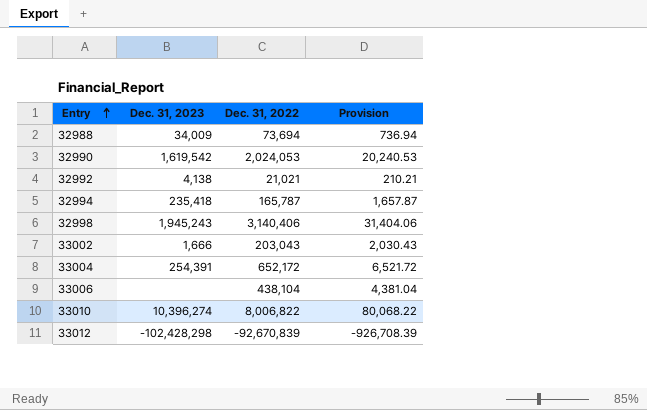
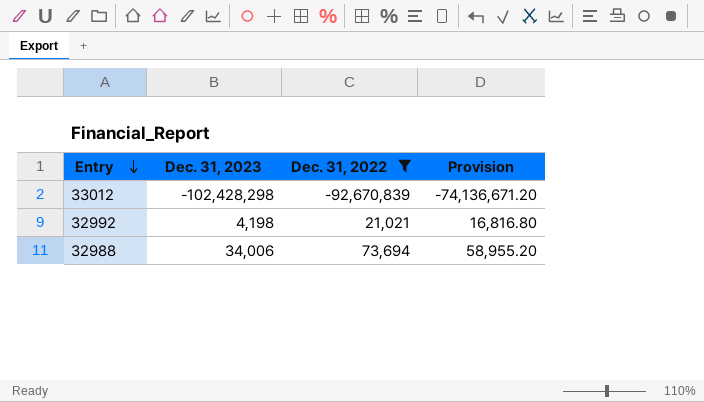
filter: none -> Dec. 31, 2022 <= 73,694
row order: Entry ascending -> Entry descending
column Provision | formula: [Dec. 31, 2022] * 0.01 -> [Dec. 31, 2022] * 0.8
32992 | Dec. 31, 2023: 4,138 -> 4,198
32988 | Dec. 31, 2023: 34,009 -> 34,006

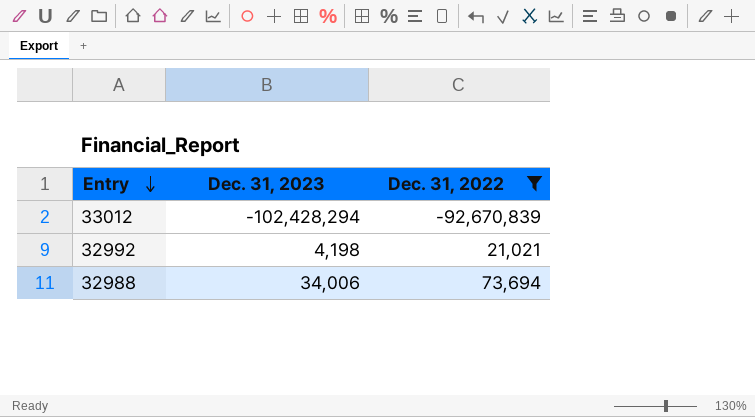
column Provision | formula: [Dec. 31, 2022] * 0.8 -> none
33012 | Dec. 31, 2023: -102,428,298 -> -102,428,294

